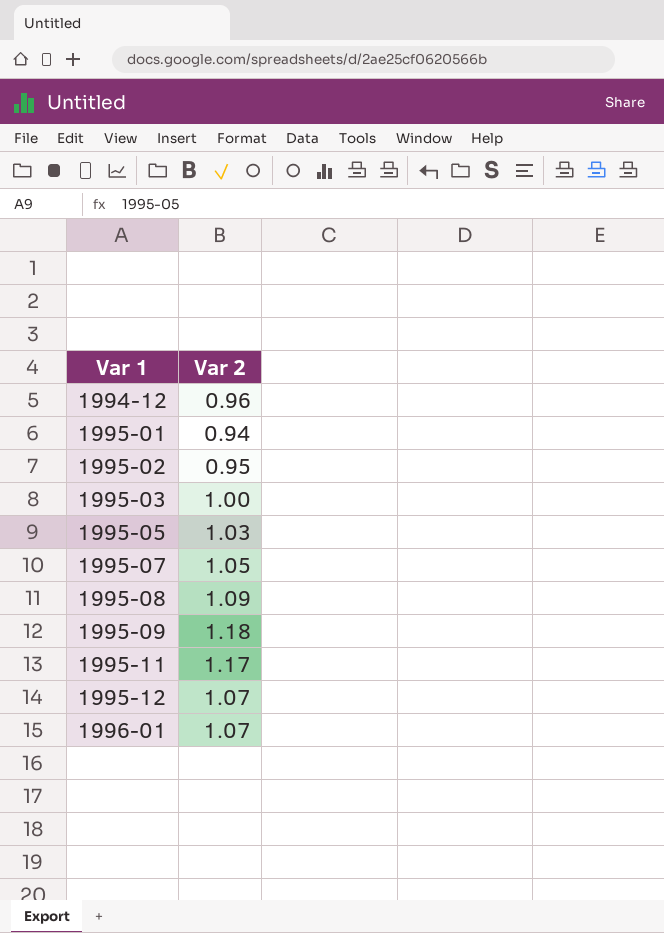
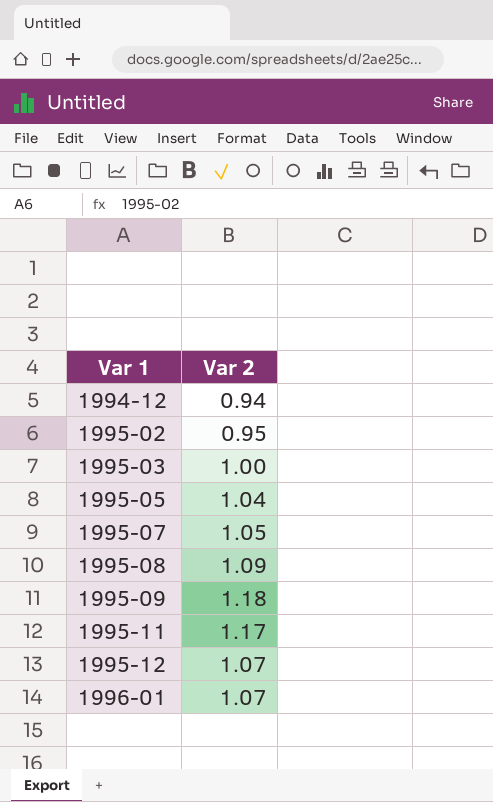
row 1995-01: 0.94 -> none
1994-12 | Var 2: 0.96 -> 0.94
1995-05 | Var 2: 1.03 -> 1.04

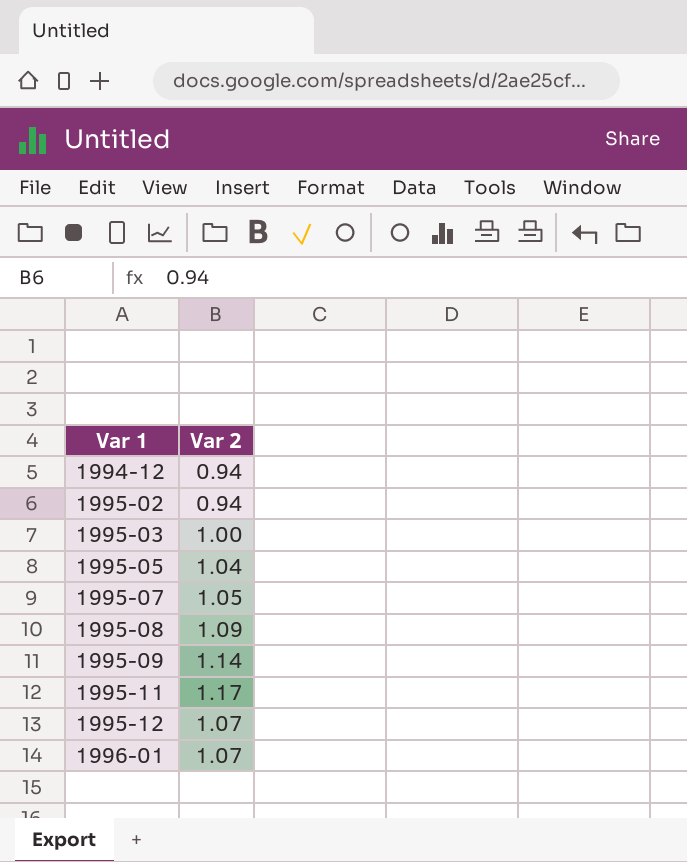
1995-02 | Var 2: 0.95 -> 0.94
1995-09 | Var 2: 1.18 -> 1.14

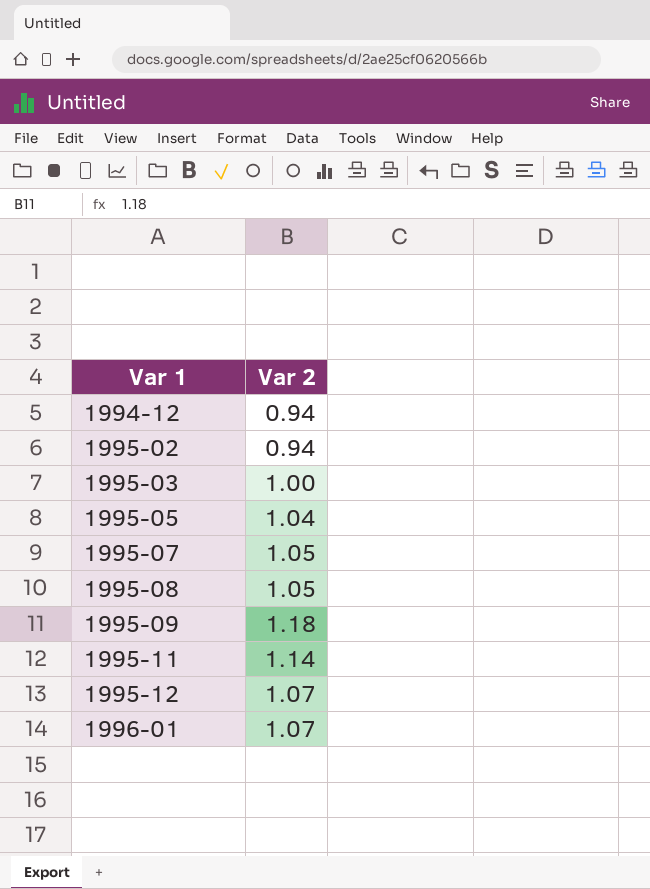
1995-08 | Var 2: 1.09 -> 1.05
1995-09 | Var 2: 1.14 -> 1.18
1995-11 | Var 2: 1.17 -> 1.14

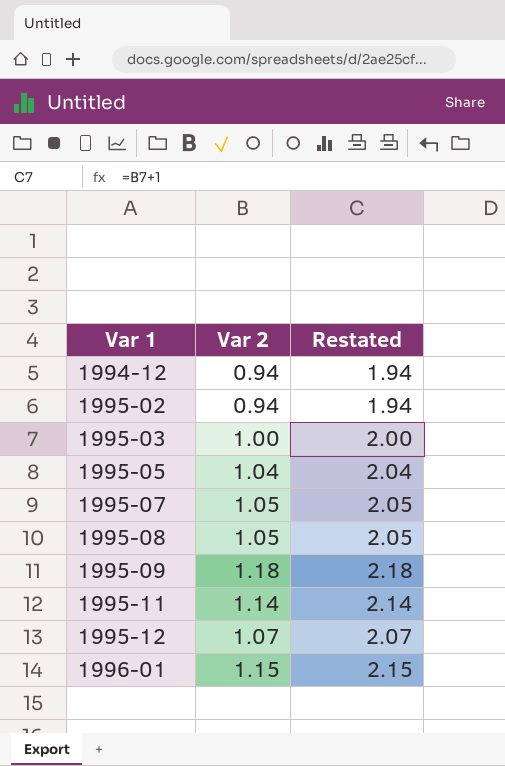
column Restated | formula: none -> [Var 2] + 1
1996-01 | Var 2: 1.07 -> 1.15

